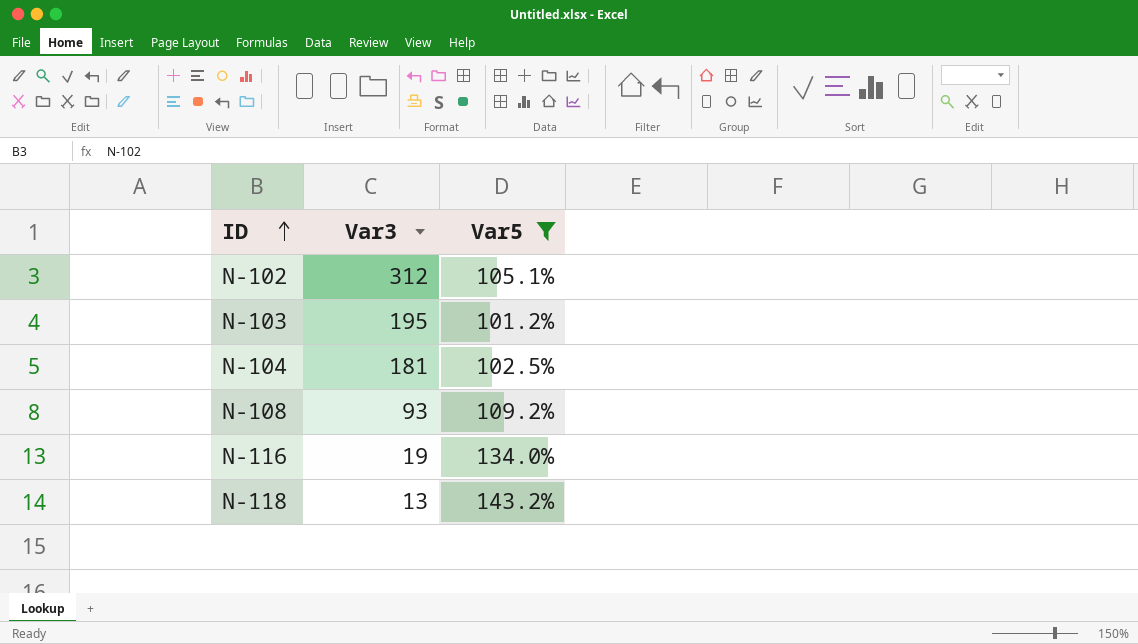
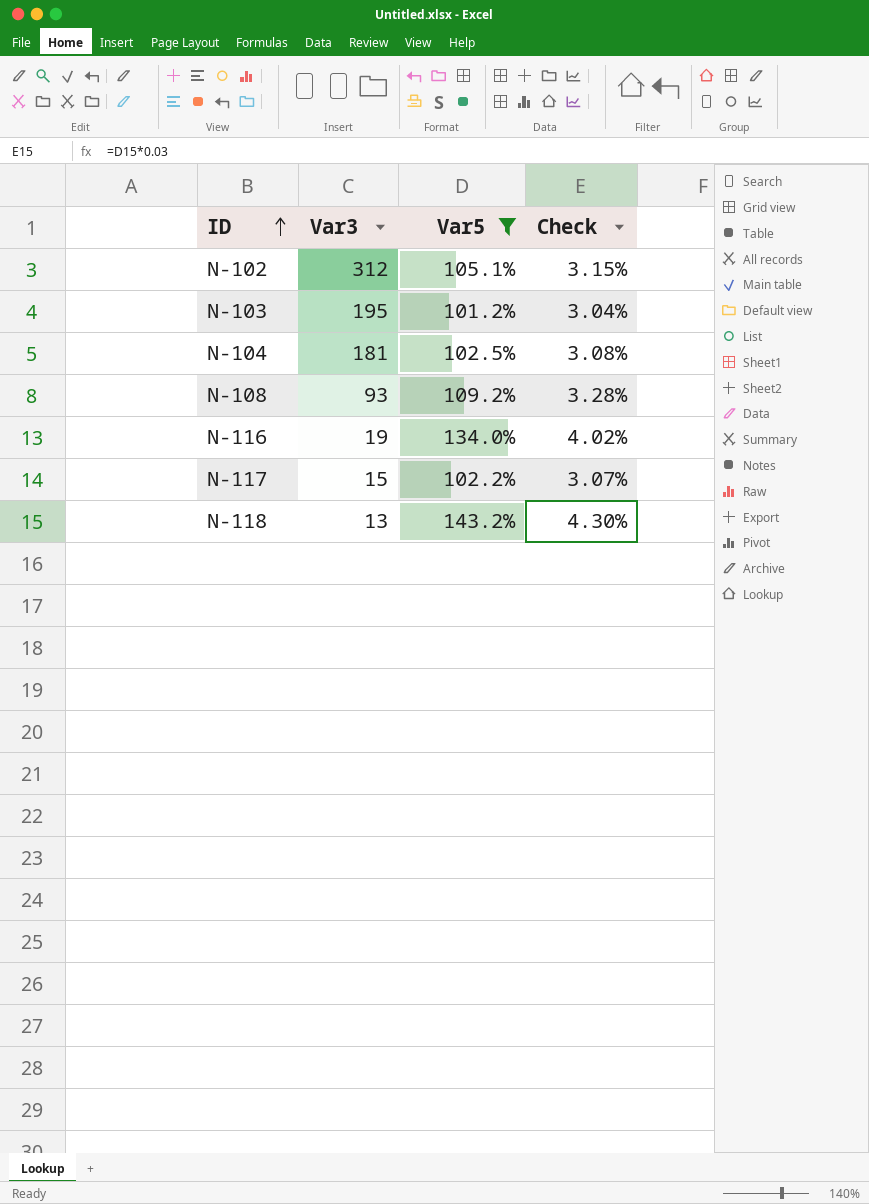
column Check | formula: none -> [Var5] * 0.03
row N-117: none -> 15 | 102.2% | 3.07%

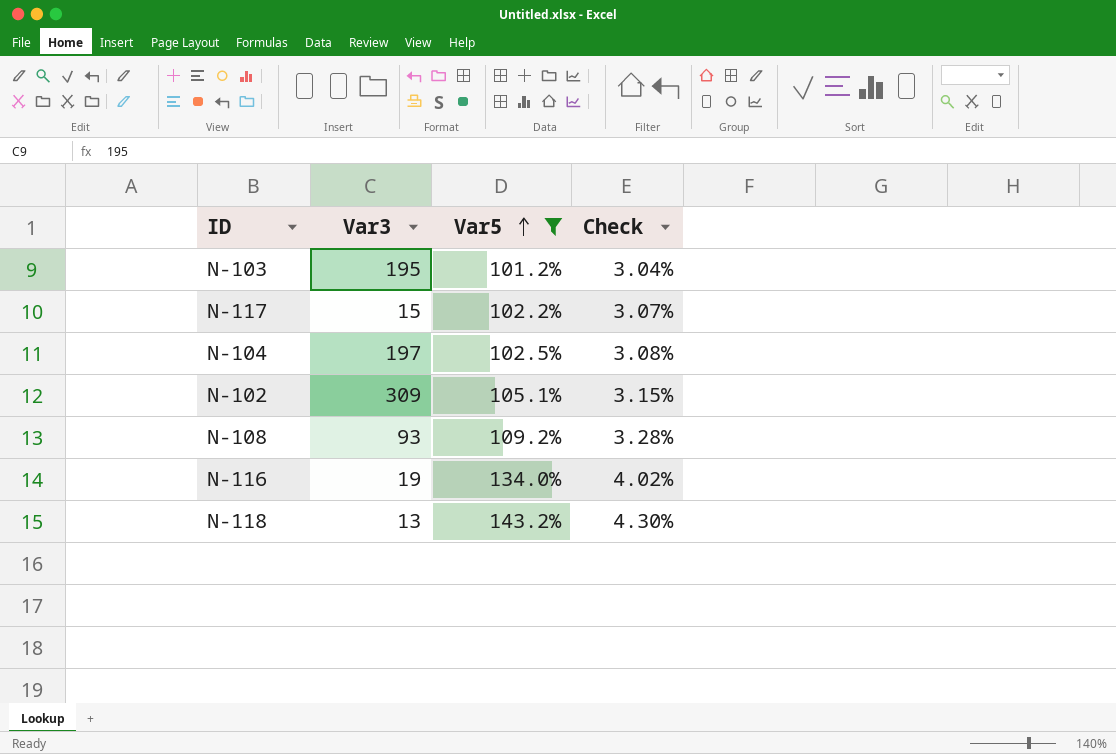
row order: ID ascending -> Var5 ascending
N-104 | Var3: 181 -> 197
N-102 | Var3: 312 -> 309

